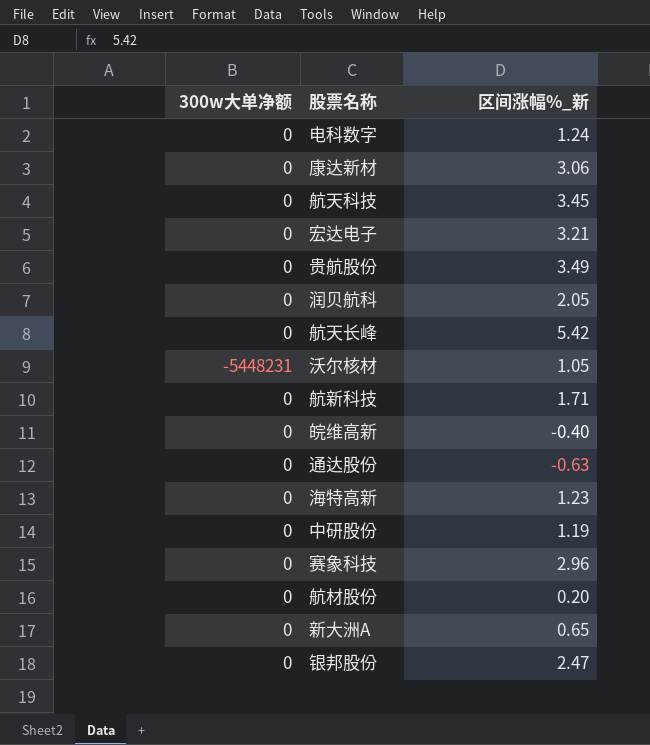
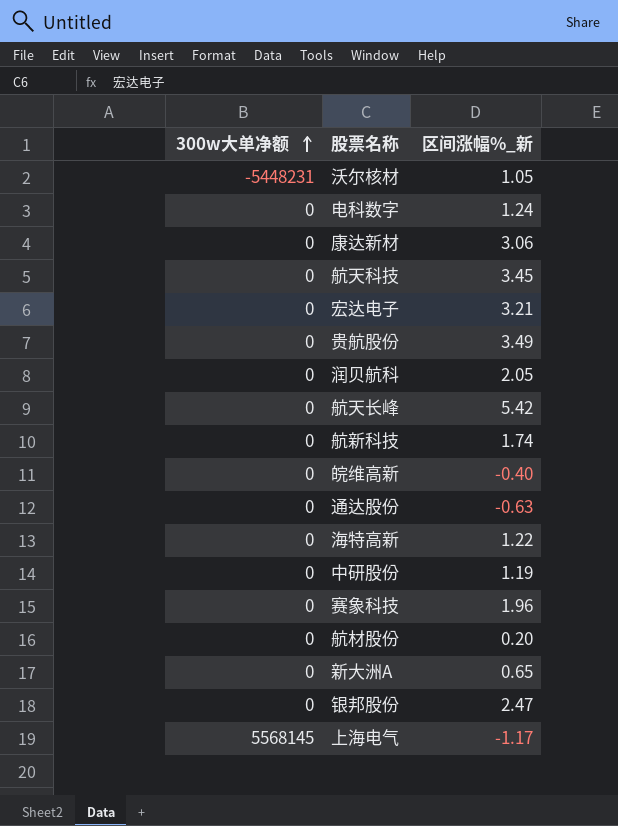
row order: none -> 300w大单净额 ascending
航新科技 | 区间涨幅%_新: 1.71 -> 1.74
海特高新 | 区间涨幅%_新: 1.23 -> 1.22
赛象科技 | 区间涨幅%_新: 2.96 -> 1.96
row 上海电气: none -> 5568145 | -1.17

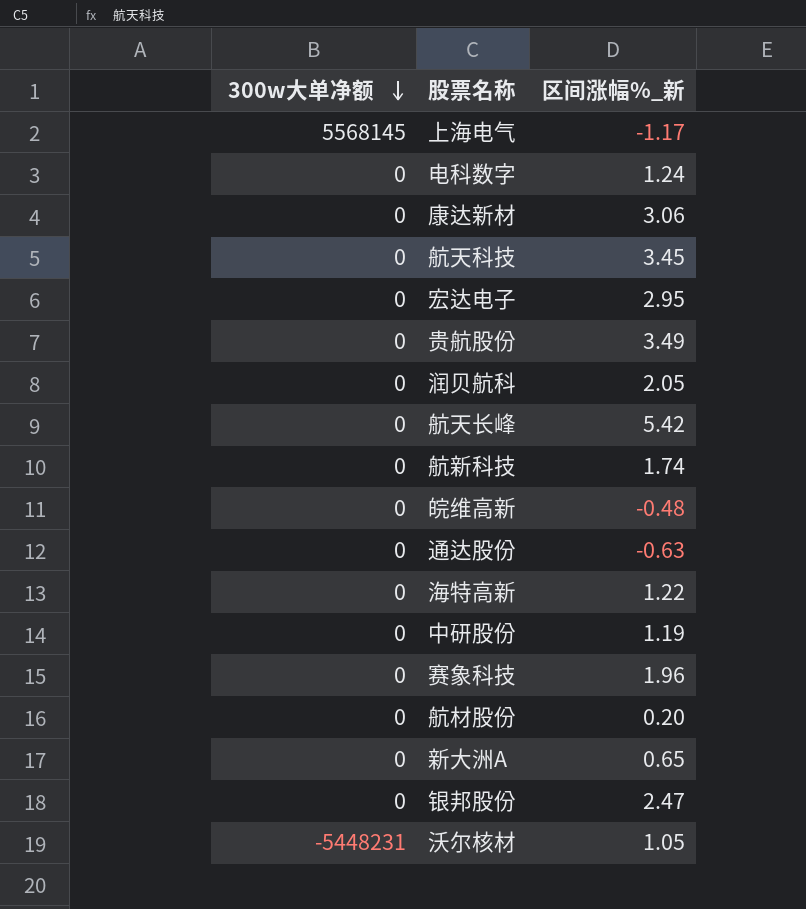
row order: 300w大单净额 ascending -> 300w大单净额 descending
宏达电子 | 区间涨幅%_新: 3.21 -> 2.95
皖维高新 | 区间涨幅%_新: -0.40 -> -0.48

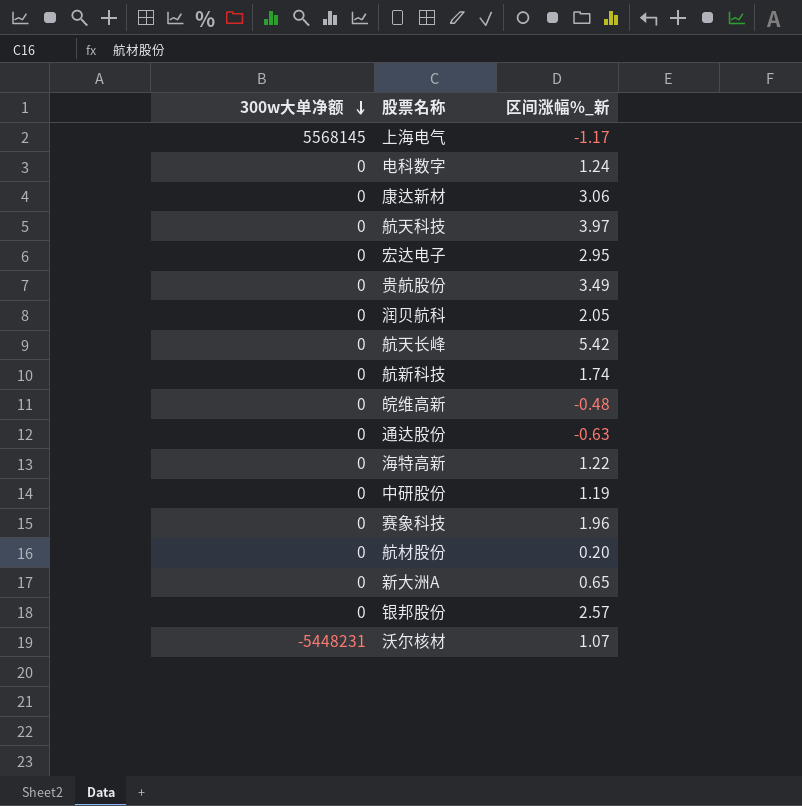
航天科技 | 区间涨幅%_新: 3.45 -> 3.97
银邦股份 | 区间涨幅%_新: 2.47 -> 2.57
沃尔核材 | 区间涨幅%_新: 1.05 -> 1.07

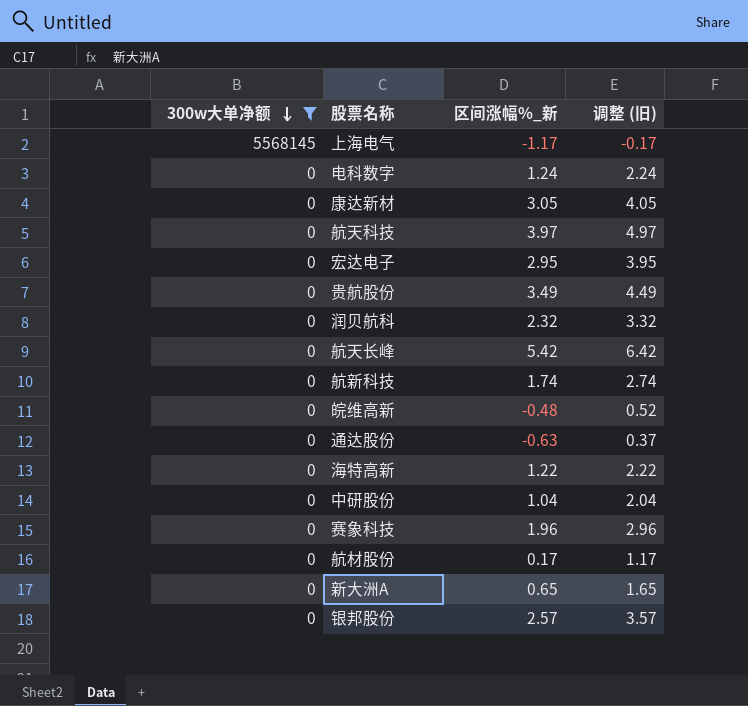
filter: none -> 300w大单净额 != -5448231
column 调整 (旧) | formula: none -> [区间涨幅%_新] + 1
康达新材 | 区间涨幅%_新: 3.06 -> 3.05
润贝航科 | 区间涨幅%_新: 2.05 -> 2.32
中研股份 | 区间涨幅%_新: 1.19 -> 1.04
航材股份 | 区间涨幅%_新: 0.20 -> 0.17

